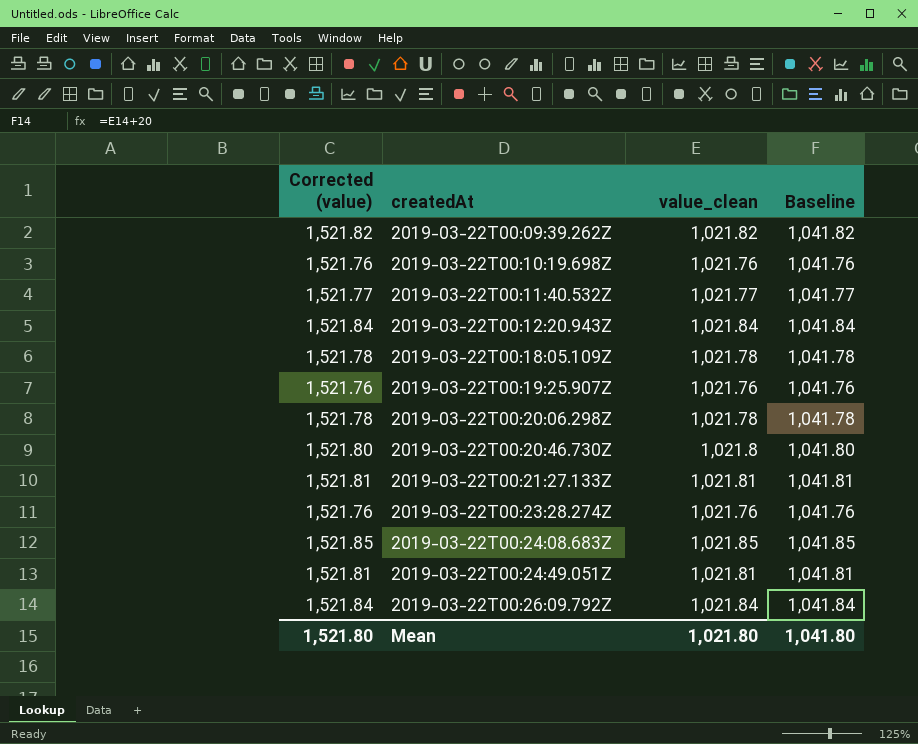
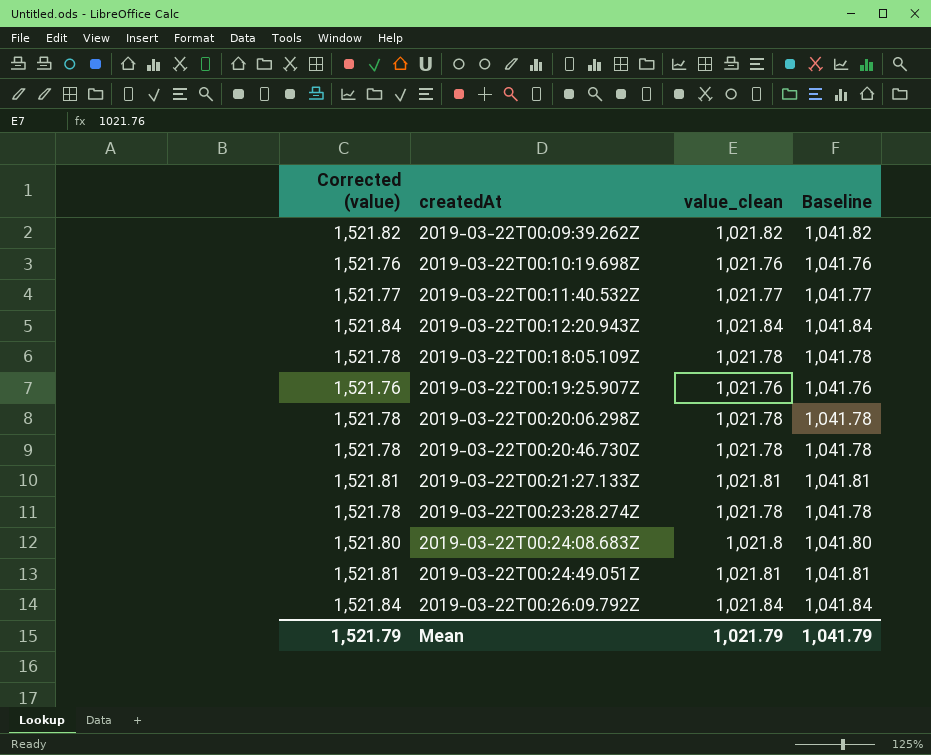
2019-03-22T00:20:46.730Z | Corrected (value): 1,521.80 -> 1,521.78
2019-03-22T00:20:46.730Z | value_clean: 1,021.8 -> 1,021.78
2019-03-22T00:20:46.730Z | Baseline: 1,041.80 -> 1,041.78
2019-03-22T00:23:28.274Z | Corrected (value): 1,521.76 -> 1,521.78
2019-03-22T00:23:28.274Z | value_clean: 1,021.76 -> 1,021.78
2019-03-22T00:23:28.274Z | Baseline: 1,041.76 -> 1,041.78
2019-03-22T00:24:08.683Z | Corrected (value): 1,521.85 -> 1,521.80
2019-03-22T00:24:08.683Z | value_clean: 1,021.85 -> 1,021.8
2019-03-22T00:24:08.683Z | Baseline: 1,041.85 -> 1,041.80
Mean | Corrected (value): 1,521.80 -> 1,521.79
Mean | value_clean: 1,021.80 -> 1,021.79
Mean | Baseline: 1,041.80 -> 1,041.79

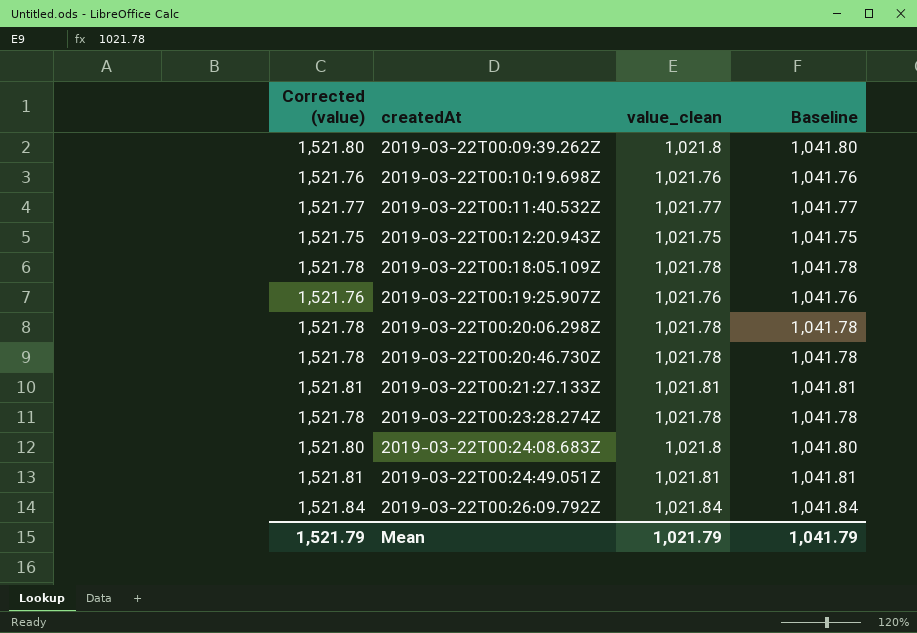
2019-03-22T00:09:39.262Z | Corrected (value): 1,521.82 -> 1,521.80
2019-03-22T00:09:39.262Z | value_clean: 1,021.82 -> 1,021.8
2019-03-22T00:09:39.262Z | Baseline: 1,041.82 -> 1,041.80
2019-03-22T00:12:20.943Z | Corrected (value): 1,521.84 -> 1,521.75
2019-03-22T00:12:20.943Z | value_clean: 1,021.84 -> 1,021.75
2019-03-22T00:12:20.943Z | Baseline: 1,041.84 -> 1,041.75

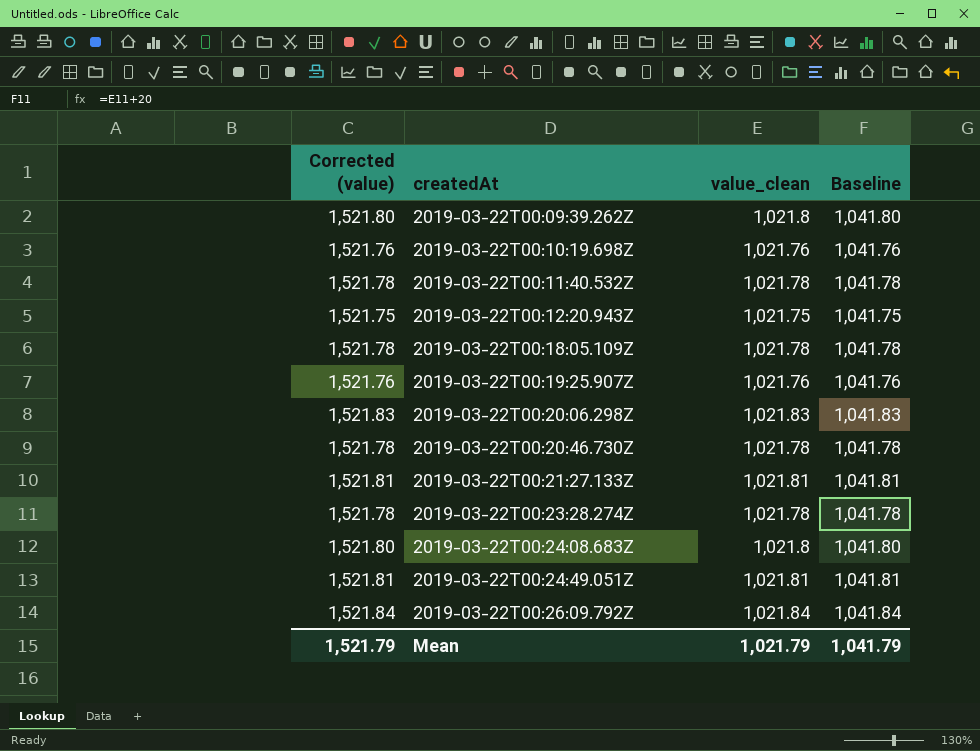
2019-03-22T00:11:40.532Z | Corrected (value): 1,521.77 -> 1,521.78
2019-03-22T00:11:40.532Z | value_clean: 1,021.77 -> 1,021.78
2019-03-22T00:11:40.532Z | Baseline: 1,041.77 -> 1,041.78
2019-03-22T00:20:06.298Z | Corrected (value): 1,521.78 -> 1,521.83
2019-03-22T00:20:06.298Z | value_clean: 1,021.78 -> 1,021.83
2019-03-22T00:20:06.298Z | Baseline: 1,041.78 -> 1,041.83

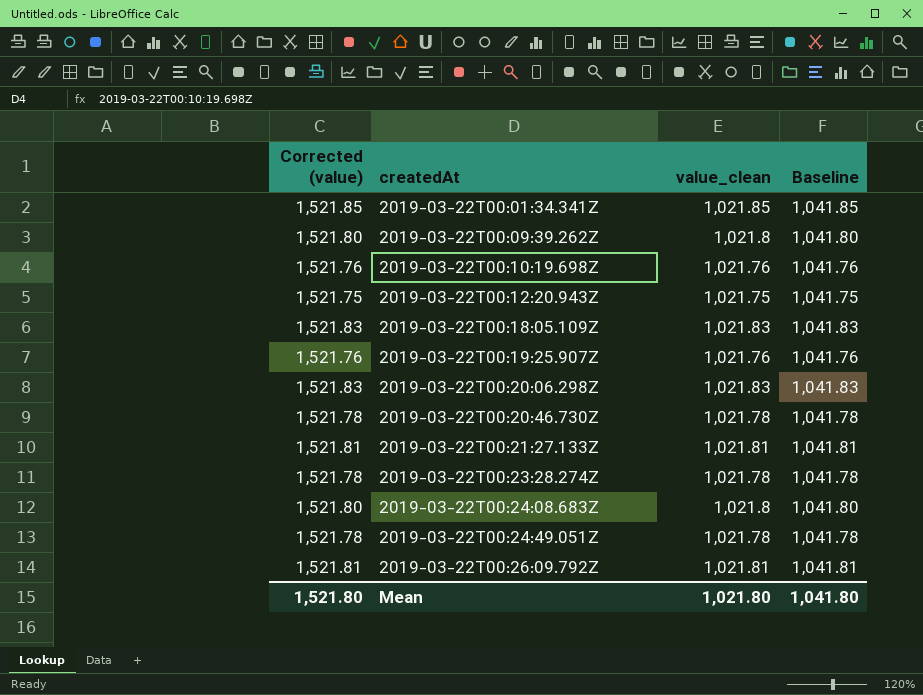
row 2019-03-22T00:11:40.532Z: 1,521.78 | 1,021.78 | 1,041.78 -> none
row 2019-03-22T00:01:34.341Z: none -> 1,521.85 | 1,021.85 | 1,041.85
2019-03-22T00:18:05.109Z | Corrected (value): 1,521.78 -> 1,521.83
2019-03-22T00:18:05.109Z | value_clean: 1,021.78 -> 1,021.83
2019-03-22T00:18:05.109Z | Baseline: 1,041.78 -> 1,041.83
2019-03-22T00:24:49.051Z | Corrected (value): 1,521.81 -> 1,521.78
2019-03-22T00:24:49.051Z | value_clean: 1,021.81 -> 1,021.78
2019-03-22T00:24:49.051Z | Baseline: 1,041.81 -> 1,041.78
2019-03-22T00:26:09.792Z | Corrected (value): 1,521.84 -> 1,521.81
2019-03-22T00:26:09.792Z | value_clean: 1,021.84 -> 1,021.81
2019-03-22T00:26:09.792Z | Baseline: 1,041.84 -> 1,041.81
Mean | Corrected (value): 1,521.79 -> 1,521.80
Mean | value_clean: 1,021.79 -> 1,021.80
Mean | Baseline: 1,041.79 -> 1,041.80

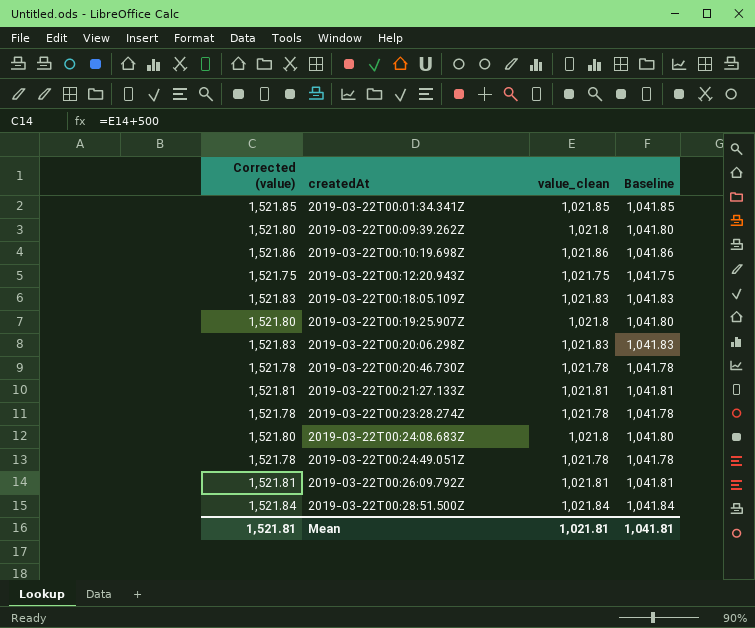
2019-03-22T00:10:19.698Z | Corrected (value): 1,521.76 -> 1,521.86
2019-03-22T00:10:19.698Z | value_clean: 1,021.76 -> 1,021.86
2019-03-22T00:10:19.698Z | Baseline: 1,041.76 -> 1,041.86
2019-03-22T00:19:25.907Z | Corrected (value): 1,521.76 -> 1,521.80
2019-03-22T00:19:25.907Z | value_clean: 1,021.76 -> 1,021.8
2019-03-22T00:19:25.907Z | Baseline: 1,041.76 -> 1,041.80
row 2019-03-22T00:28:51.500Z: none -> 1,521.84 | 1,021.84 | 1,041.84
Mean | Corrected (value): 1,521.80 -> 1,521.81
Mean | value_clean: 1,021.80 -> 1,021.81
Mean | Baseline: 1,041.80 -> 1,041.81

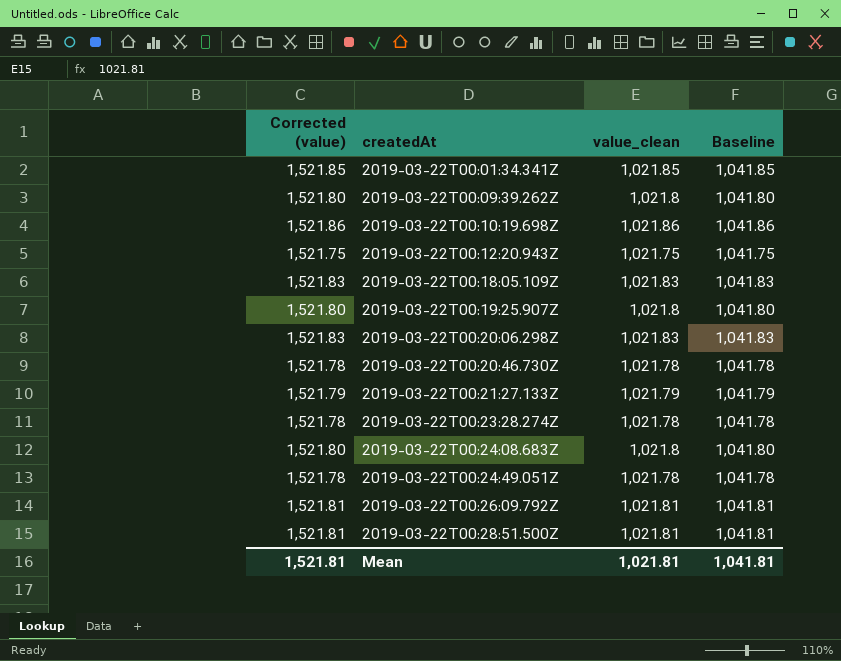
2019-03-22T00:21:27.133Z | Corrected (value): 1,521.81 -> 1,521.79
2019-03-22T00:21:27.133Z | value_clean: 1,021.81 -> 1,021.79
2019-03-22T00:21:27.133Z | Baseline: 1,041.81 -> 1,041.79
2019-03-22T00:28:51.500Z | Corrected (value): 1,521.84 -> 1,521.81
2019-03-22T00:28:51.500Z | value_clean: 1,021.84 -> 1,021.81
2019-03-22T00:28:51.500Z | Baseline: 1,041.84 -> 1,041.81

